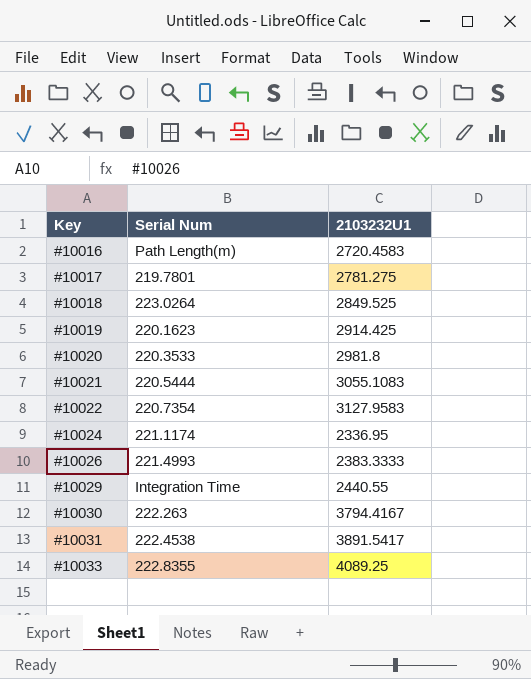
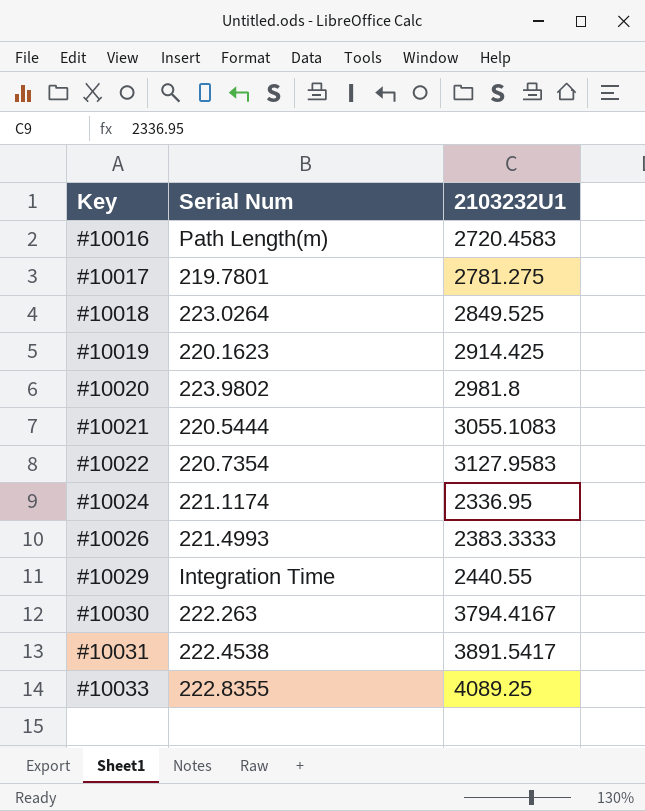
#10020 | Serial Num: 220.3533 -> 223.9802

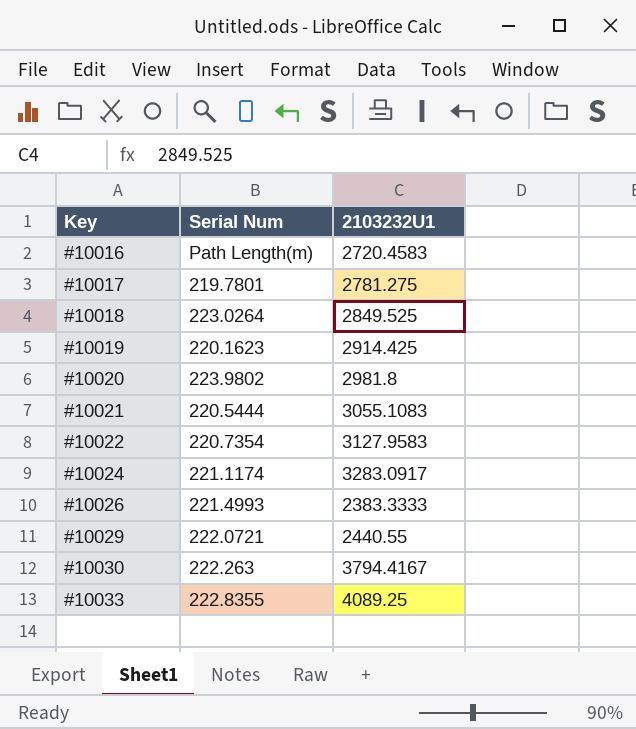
row #10031: 222.4538 | 3891.5417 -> none
#10024 | 2103232U1: 2336.95 -> 3283.0917
#10029 | Serial Num: Integration Time -> 222.0721

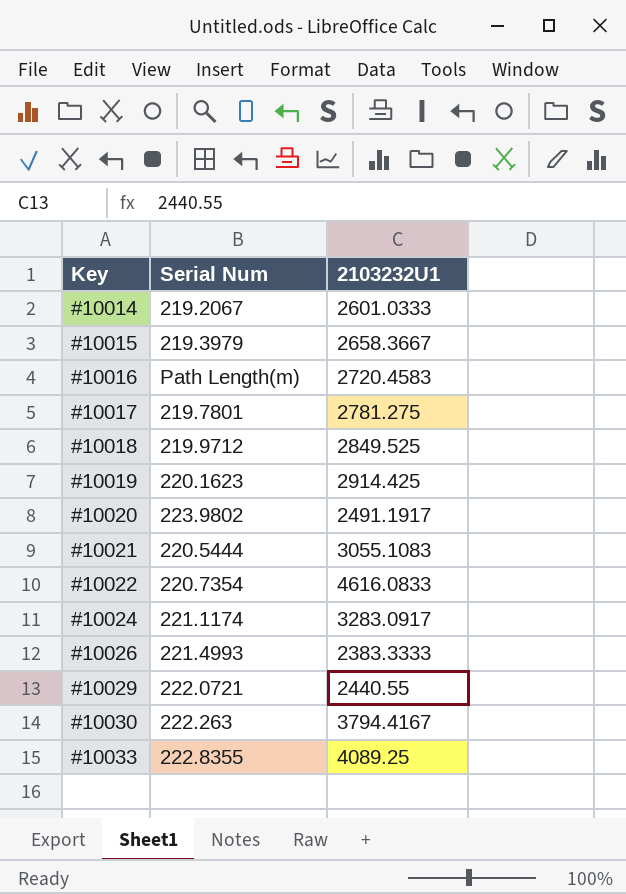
row #10014: none -> 219.2067 | 2601.0333
row #10015: none -> 219.3979 | 2658.3667
#10018 | Serial Num: 223.0264 -> 219.9712
#10020 | 2103232U1: 2981.8 -> 2491.1917
#10022 | 2103232U1: 3127.9583 -> 4616.0833

